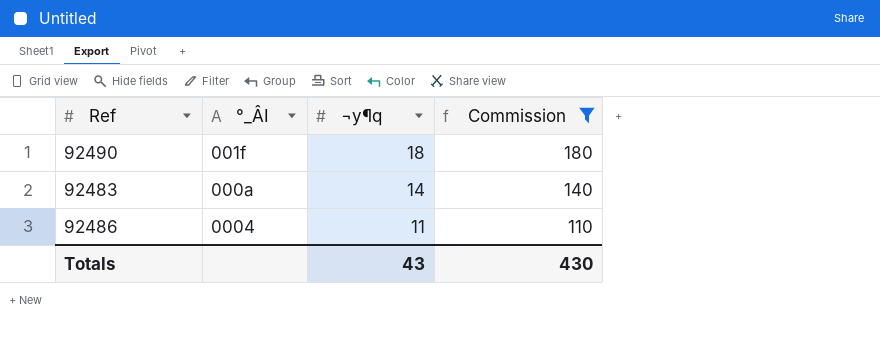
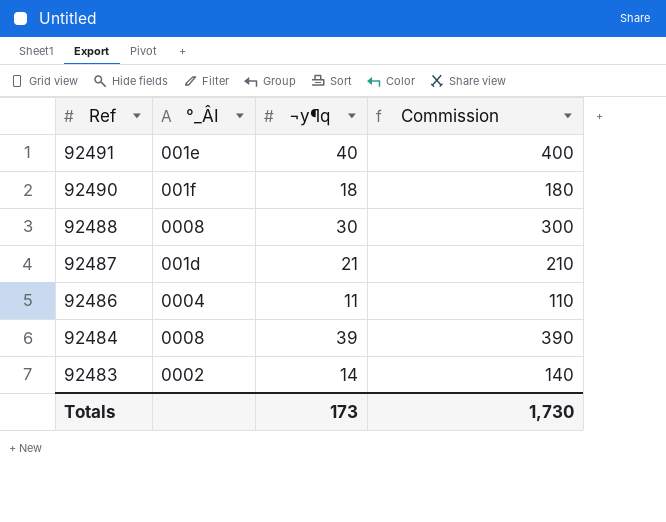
filter: Commission <= 180 -> none
row order: ¬y¶q descending -> Ref descending
92483 | °_ÂI: 000a -> 0002
Totals | ¬y¶q: 43 -> 173
Totals | Commission: 430 -> 1,730

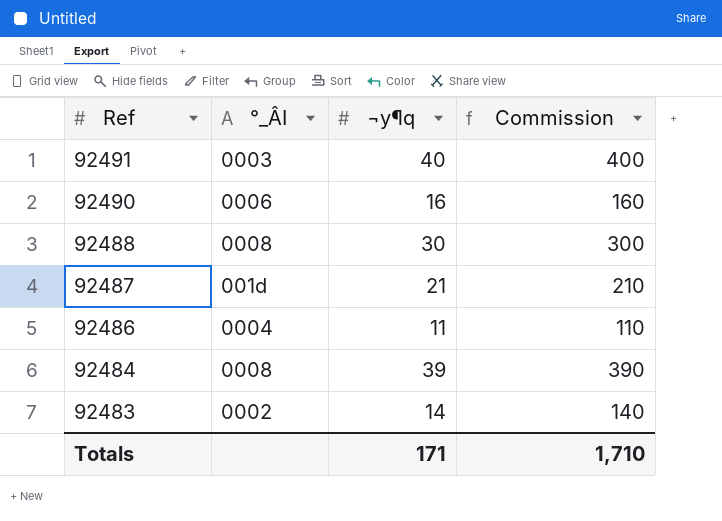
92491 | °_ÂI: 001e -> 0003
92490 | °_ÂI: 001f -> 0006
92490 | ¬y¶q: 18 -> 16
92490 | Commission: 180 -> 160
Totals | ¬y¶q: 173 -> 171
Totals | Commission: 1,730 -> 1,710

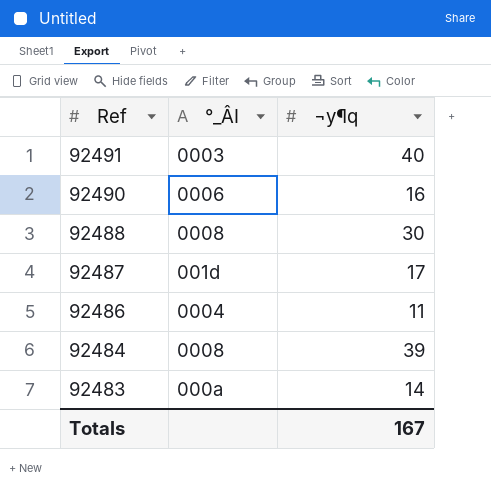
column Commission | formula: [¬y¶q] * 10 -> none
92487 | ¬y¶q: 21 -> 17
92483 | °_ÂI: 0002 -> 000a
Totals | ¬y¶q: 171 -> 167

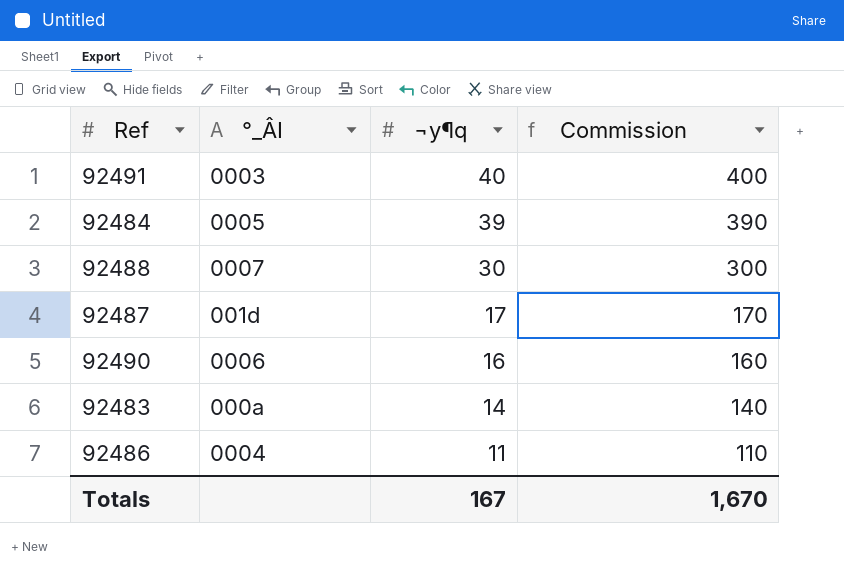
row order: Ref descending -> ¬y¶q descending
column Commission | formula: none -> [¬y¶q] * 10
92484 | °_ÂI: 0008 -> 0005
92488 | °_ÂI: 0008 -> 0007

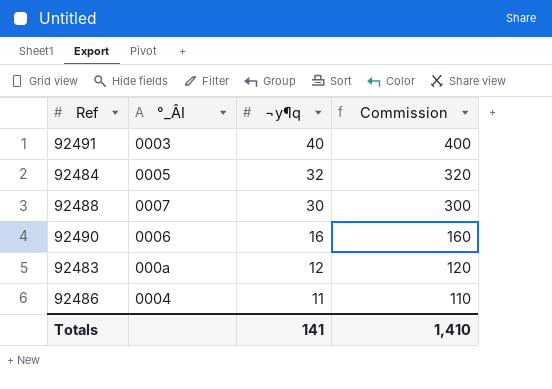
row 92487: 001d | 17 | 170 -> none
92484 | ¬y¶q: 39 -> 32
92484 | Commission: 390 -> 320
92483 | ¬y¶q: 14 -> 12
92483 | Commission: 140 -> 120
Totals | ¬y¶q: 167 -> 141
Totals | Commission: 1,670 -> 1,410

